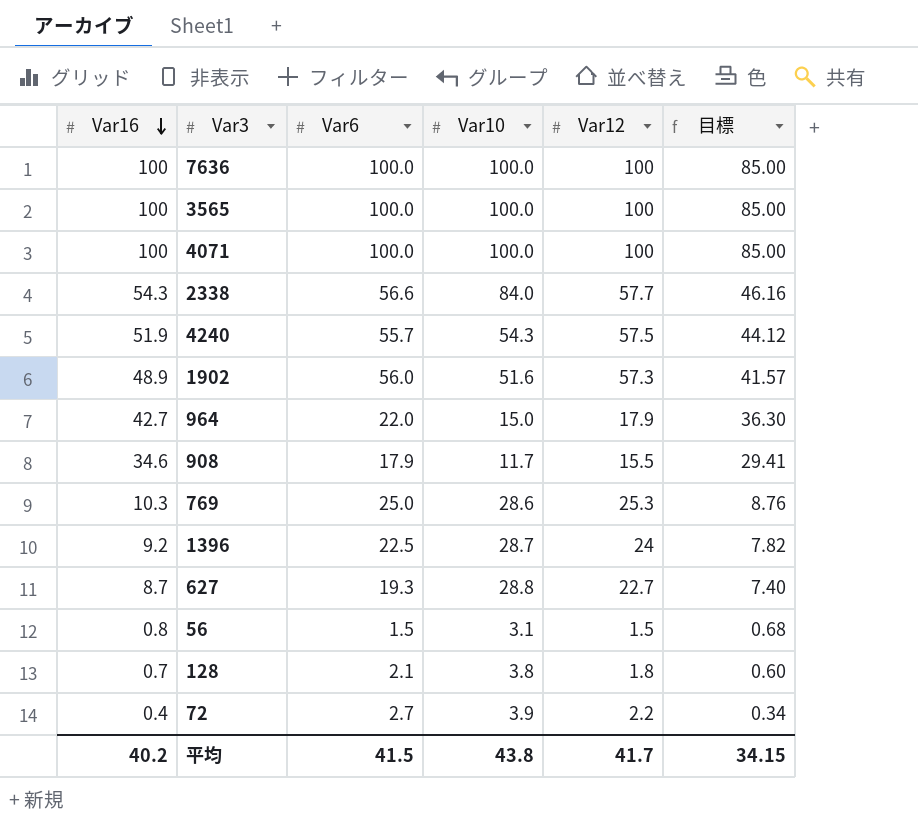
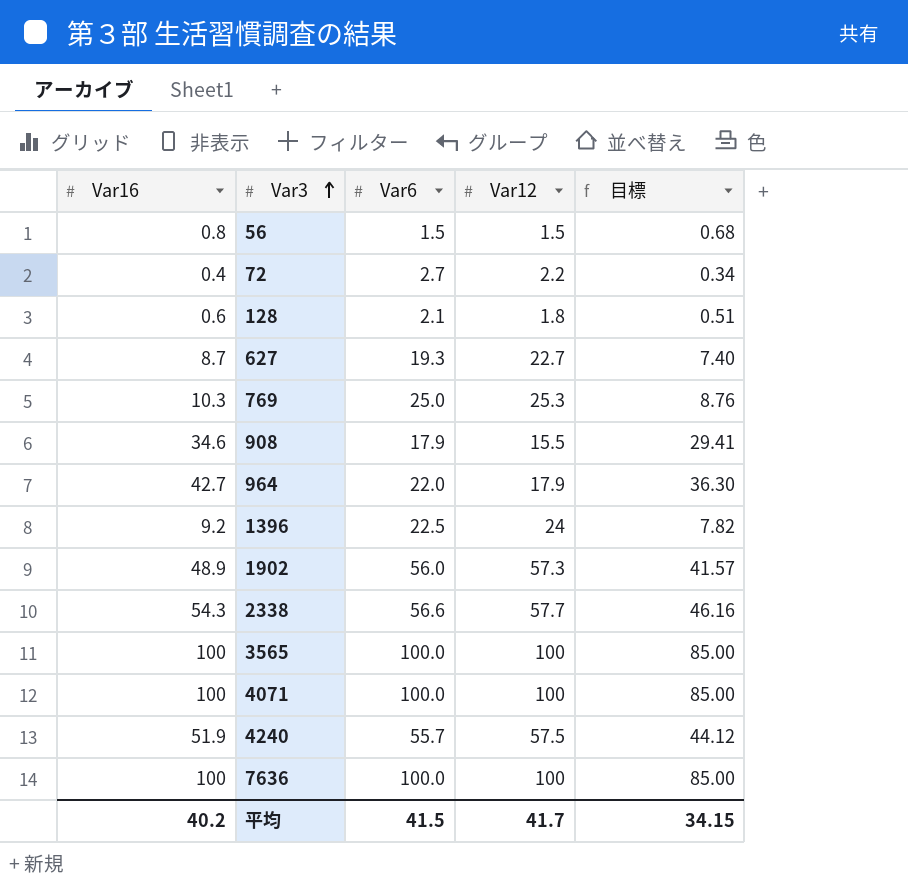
row order: Var16 descending -> Var3 ascending
column Var10 | position: 4 -> none
128 | Var16: 0.7 -> 0.6
128 | 目標: 0.60 -> 0.51

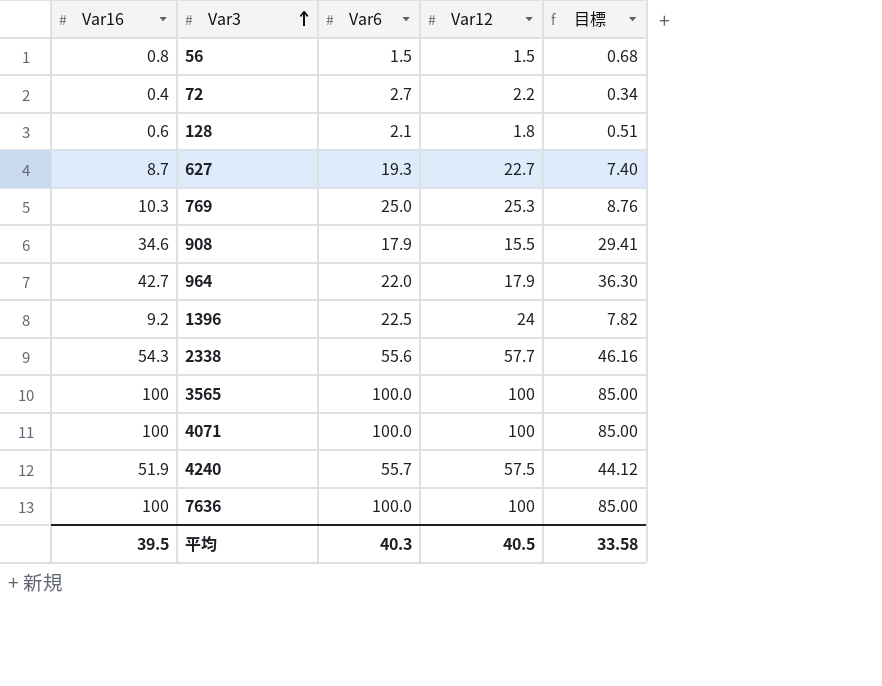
row 1902: 48.9 | 56.0 | 57.3 | 41.57 -> none
2338 | Var6: 56.6 -> 55.6
平均 | Var16: 40.2 -> 39.5
平均 | Var6: 41.5 -> 40.3
平均 | Var12: 41.7 -> 40.5
平均 | 目標: 34.15 -> 33.58

